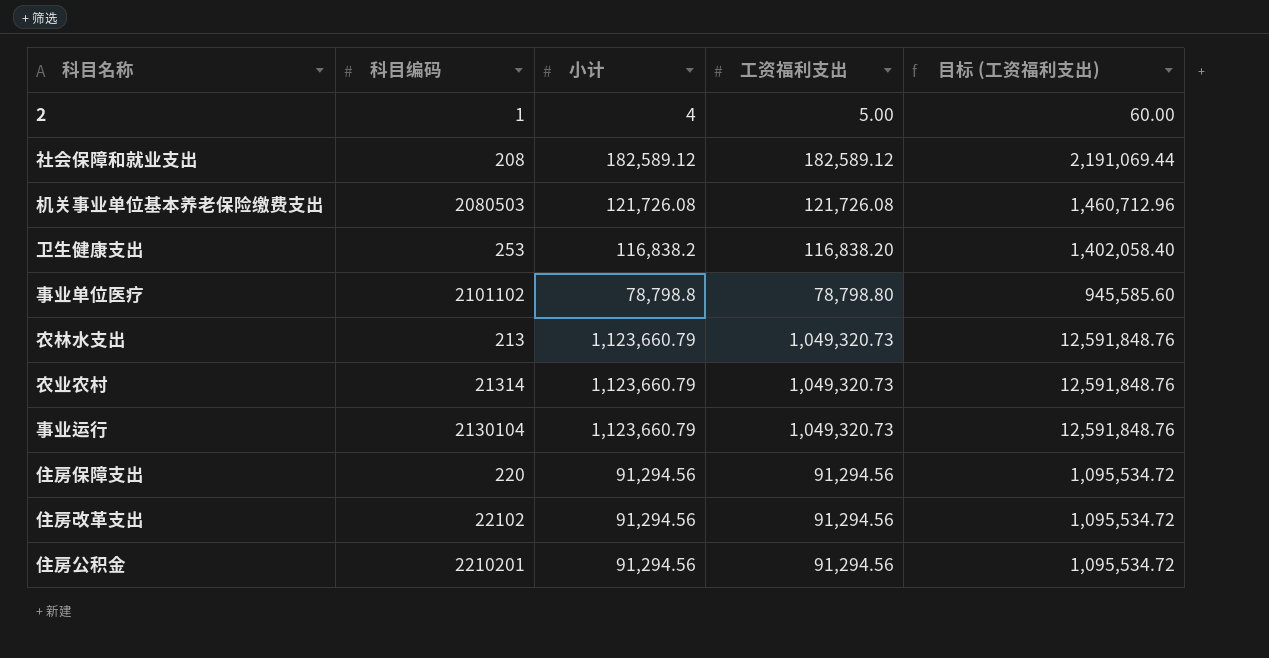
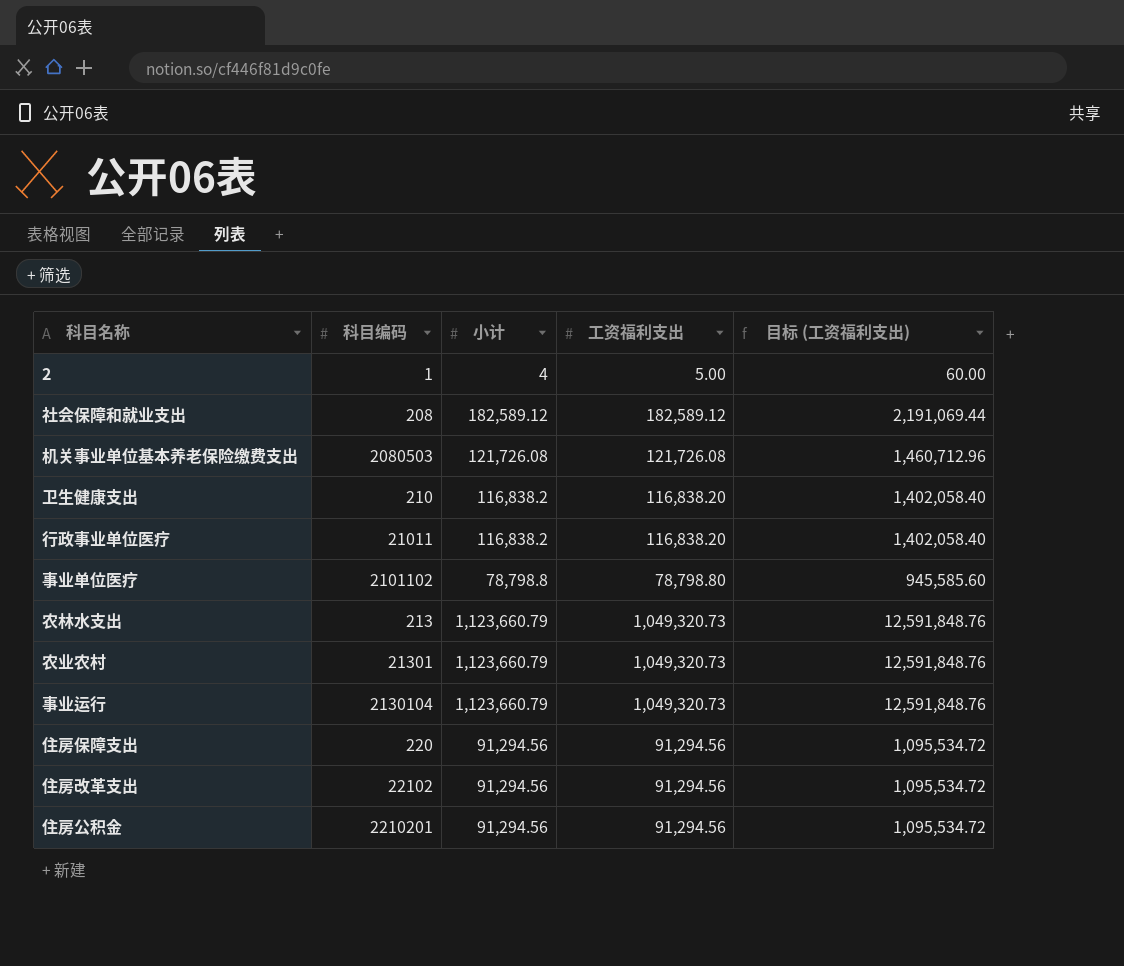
卫生健康支出 | 科目编码: 253 -> 210
row 行政事业单位医疗: none -> 21011 | 116,838.2 | 116,838.20 | 1,402,058.40
农业农村 | 科目编码: 21314 -> 21301

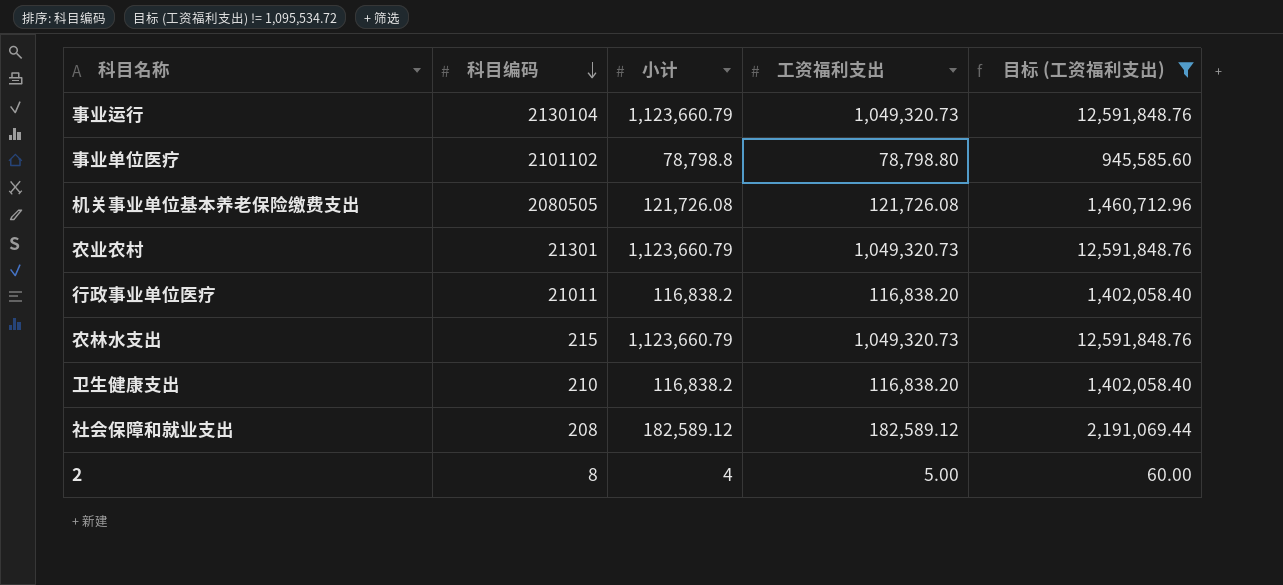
filter: none -> 目标 (工资福利支出) != 1,095,534.72
row order: none -> 科目编码 descending
机关事业单位基本养老保险缴费支出 | 科目编码: 2080503 -> 2080505
农林水支出 | 科目编码: 213 -> 215
2 | 科目编码: 1 -> 8

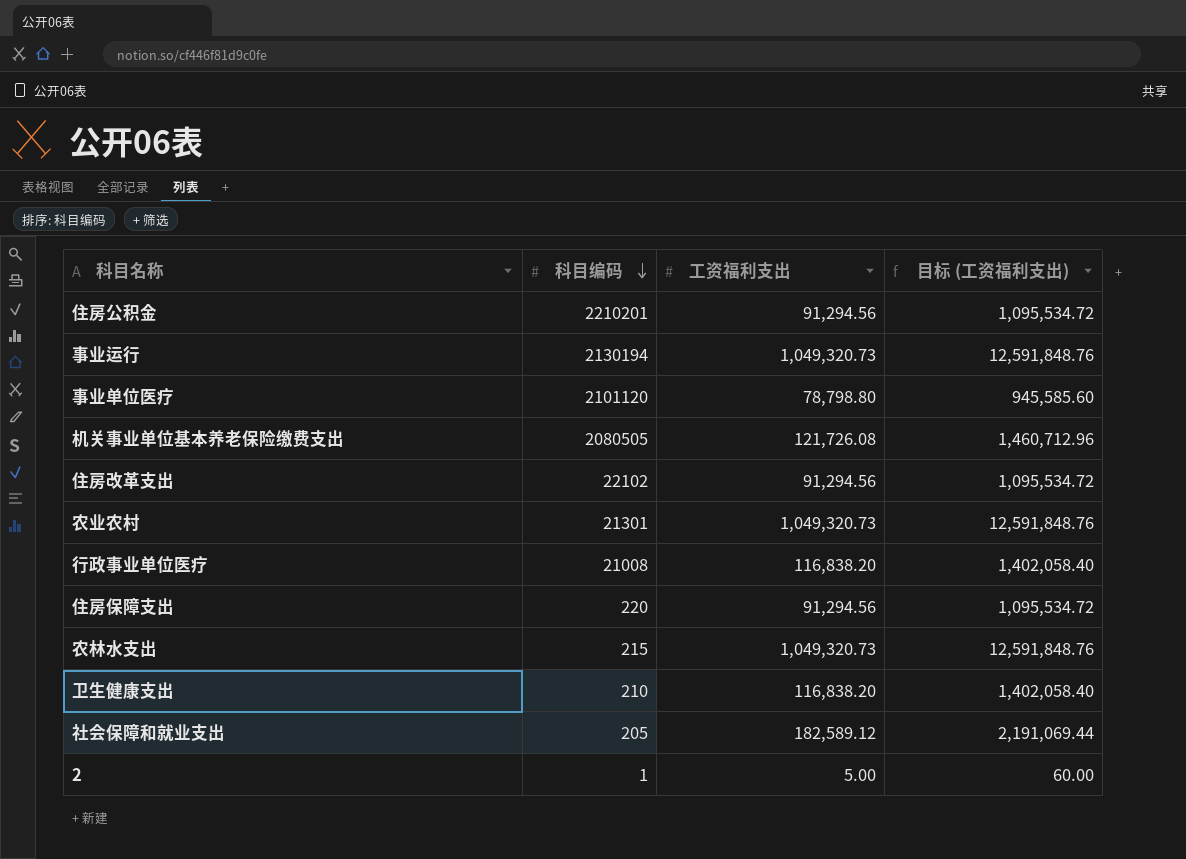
filter: 目标 (工资福利支出) != 1,095,534.72 -> none
column 小计 | position: 3 -> none
事业运行 | 科目编码: 2130104 -> 2130194
事业单位医疗 | 科目编码: 2101102 -> 2101120
行政事业单位医疗 | 科目编码: 21011 -> 21008
社会保障和就业支出 | 科目编码: 208 -> 205
2 | 科目编码: 8 -> 1

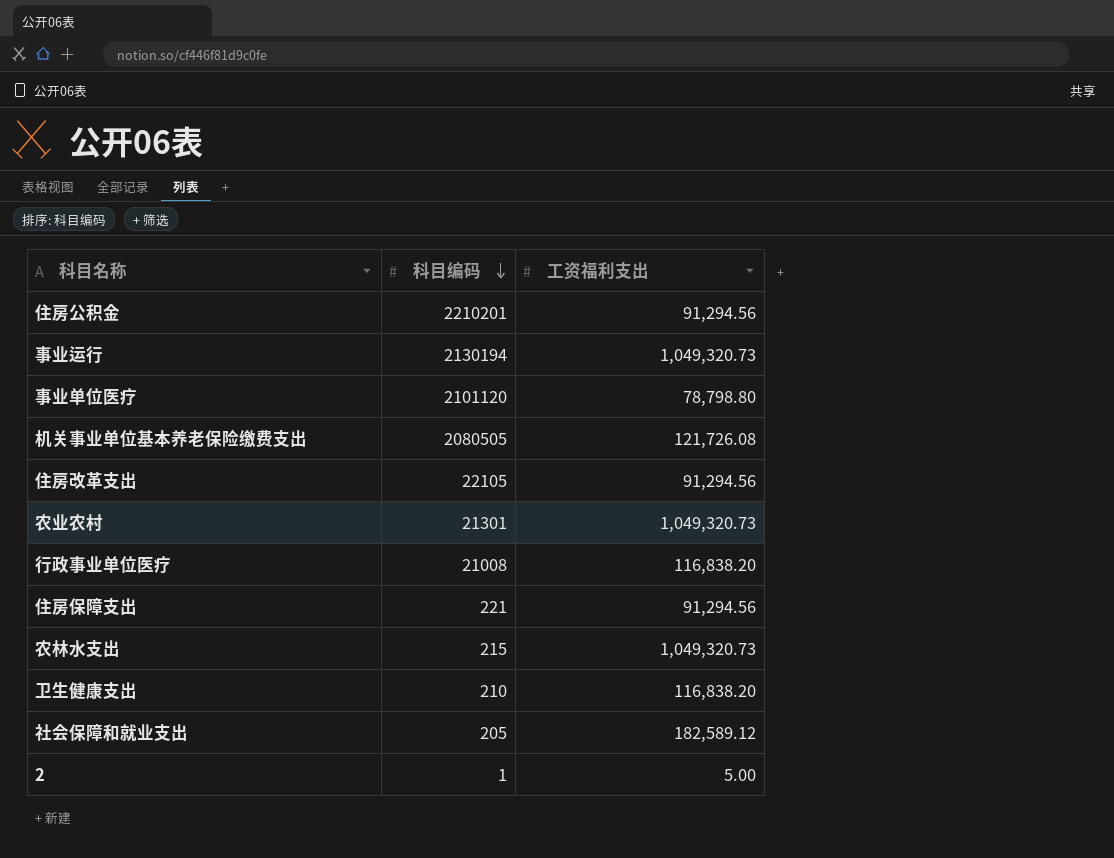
column 目标 (工资福利支出) | formula: [工资福利支出] * 12 -> none
住房改革支出 | 科目编码: 22102 -> 22105
住房保障支出 | 科目编码: 220 -> 221

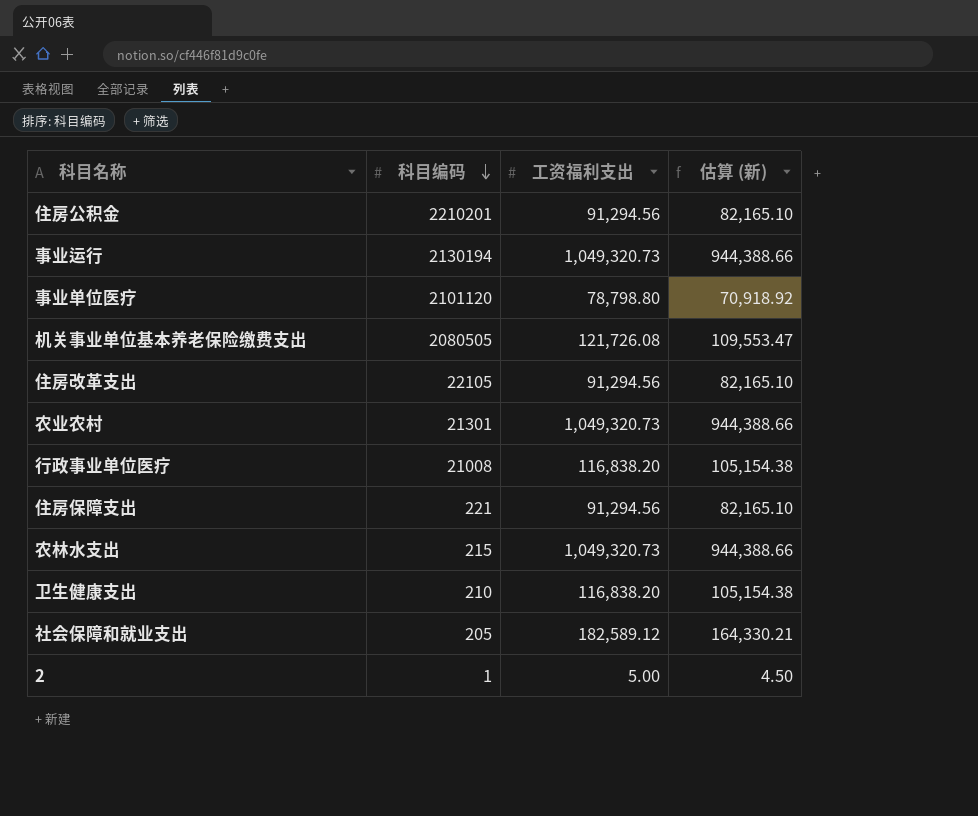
column 估算 (新) | formula: none -> [工资福利支出] * 0.9

